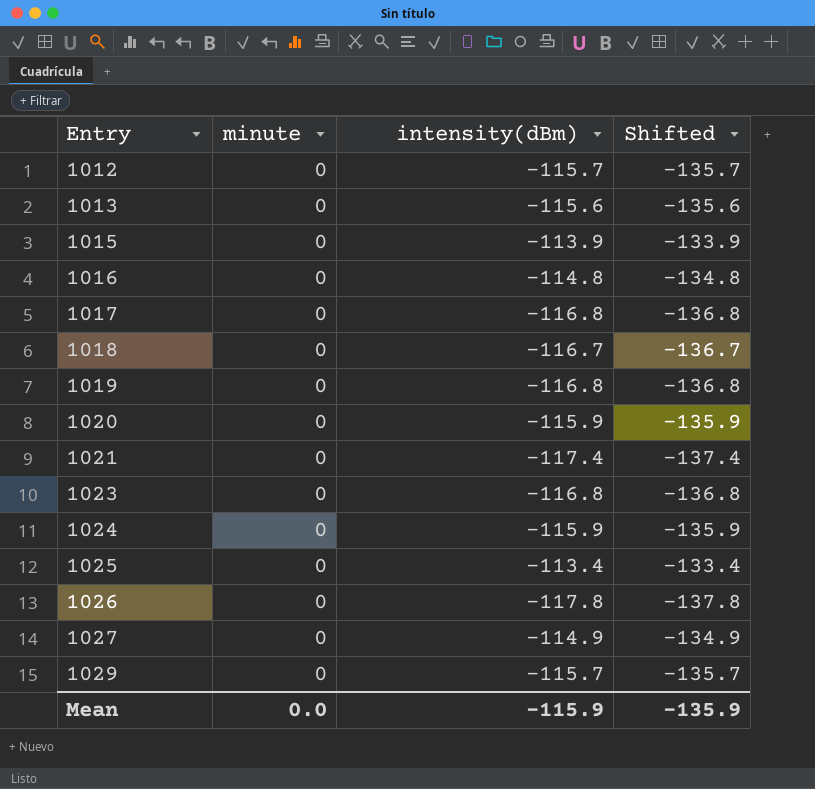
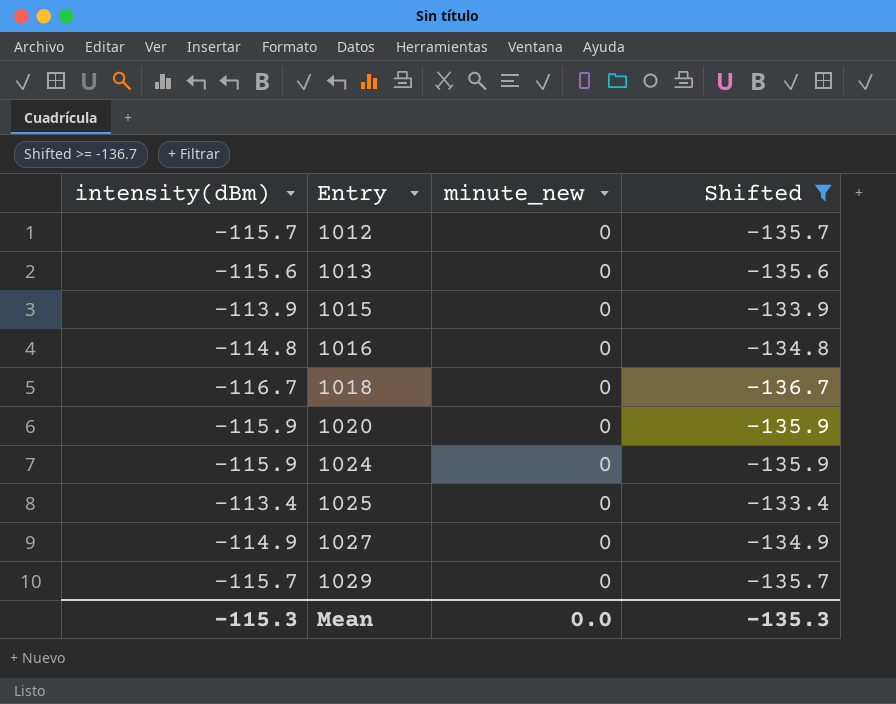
filter: none -> Shifted >= -136.7
column intensity(dBm) | position: 3 -> 1
column name: minute -> minute_new
Mean | intensity(dBm): -115.9 -> -115.3
Mean | Shifted: -135.9 -> -135.3

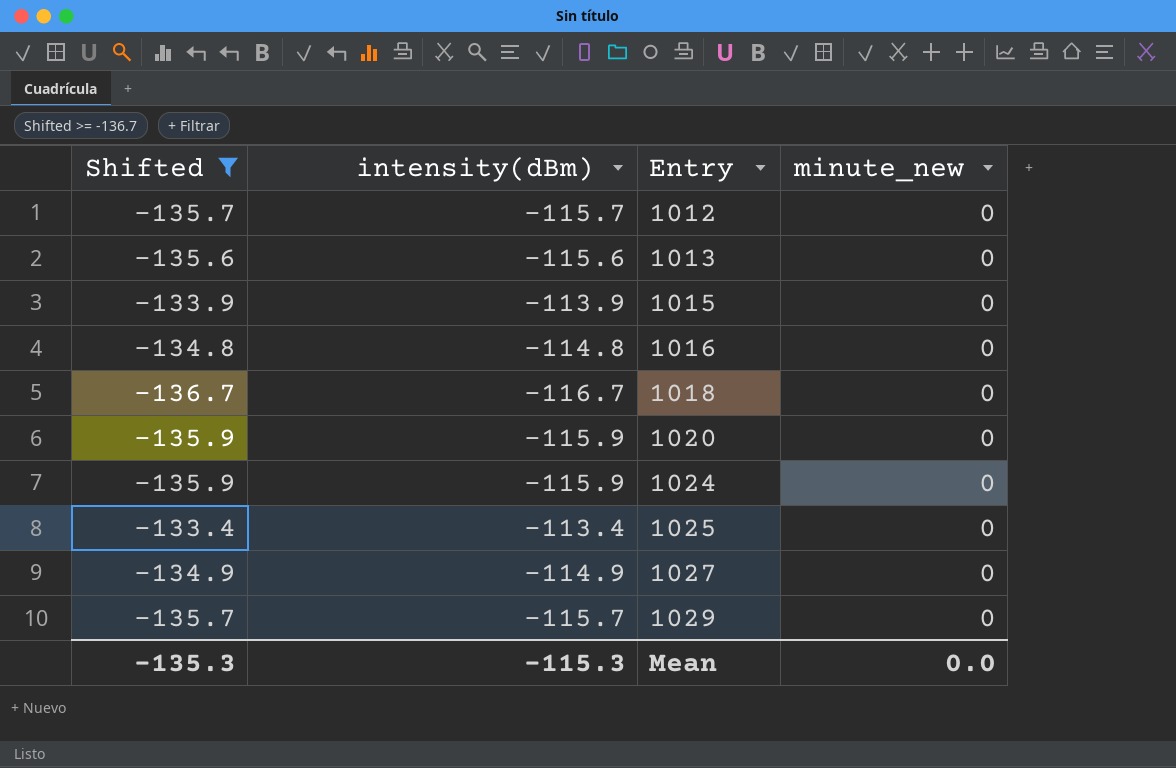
column Shifted | position: 4 -> 1

